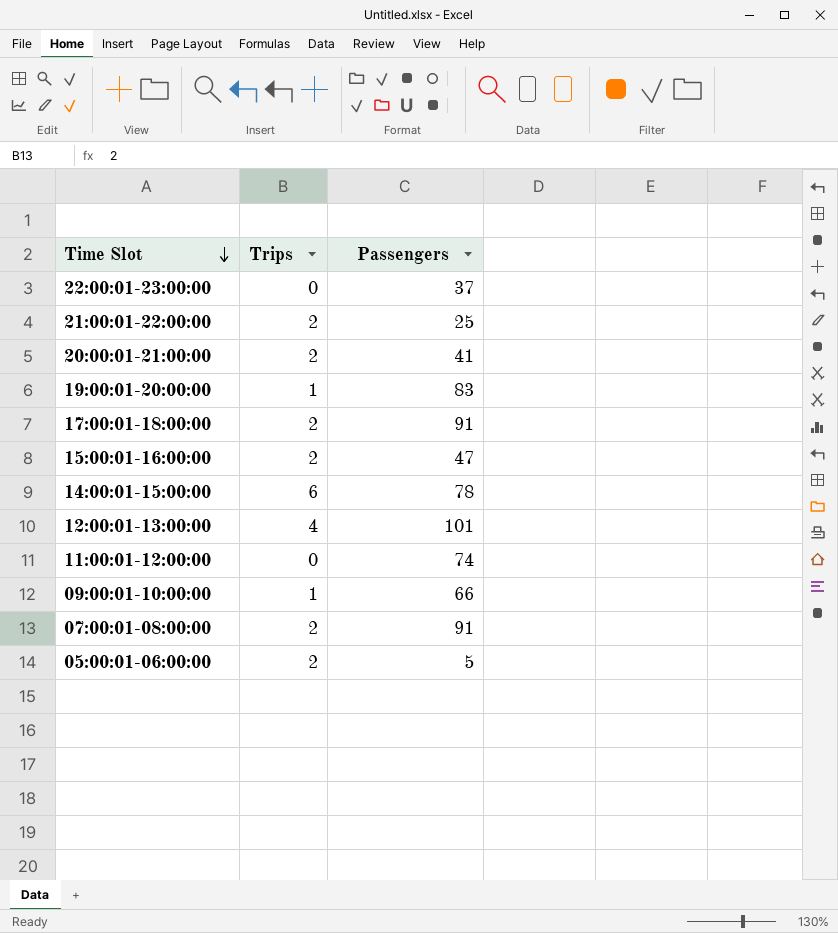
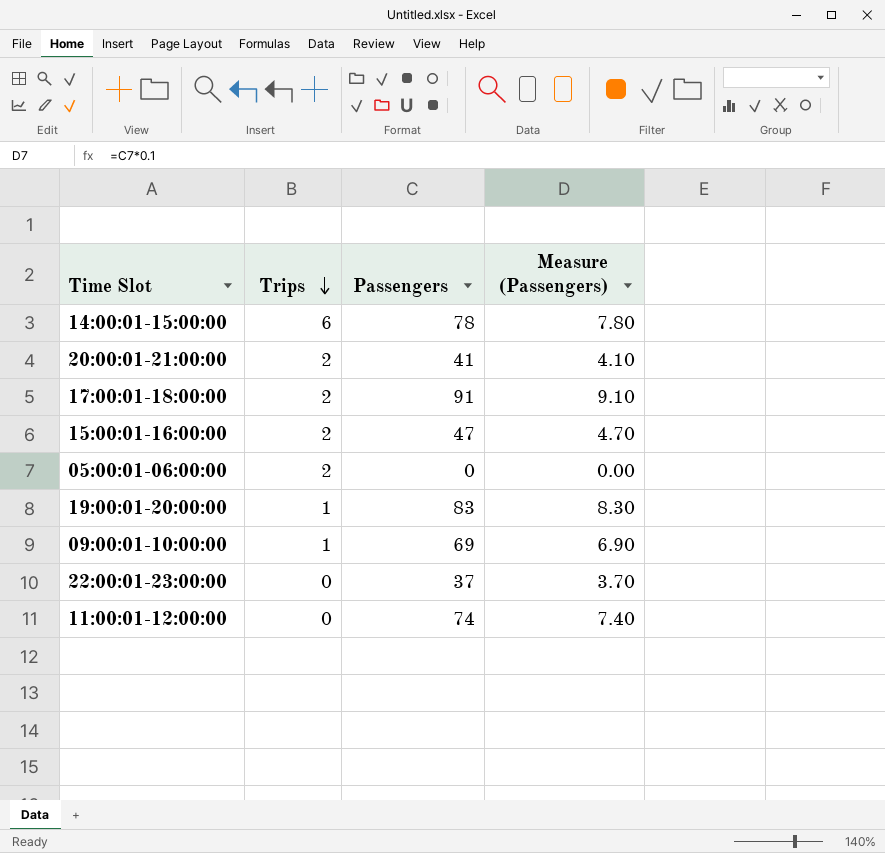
row order: Time Slot descending -> Trips descending
column Measure (Passengers) | formula: none -> [Passengers] * 0.1
row 21:00:01-22:00:00: 2 | 25 -> none
row 12:00:01-13:00:00: 4 | 101 -> none
row 07:00:01-08:00:00: 2 | 91 -> none
05:00:01-06:00:00 | Passengers: 5 -> 0
09:00:01-10:00:00 | Passengers: 66 -> 69

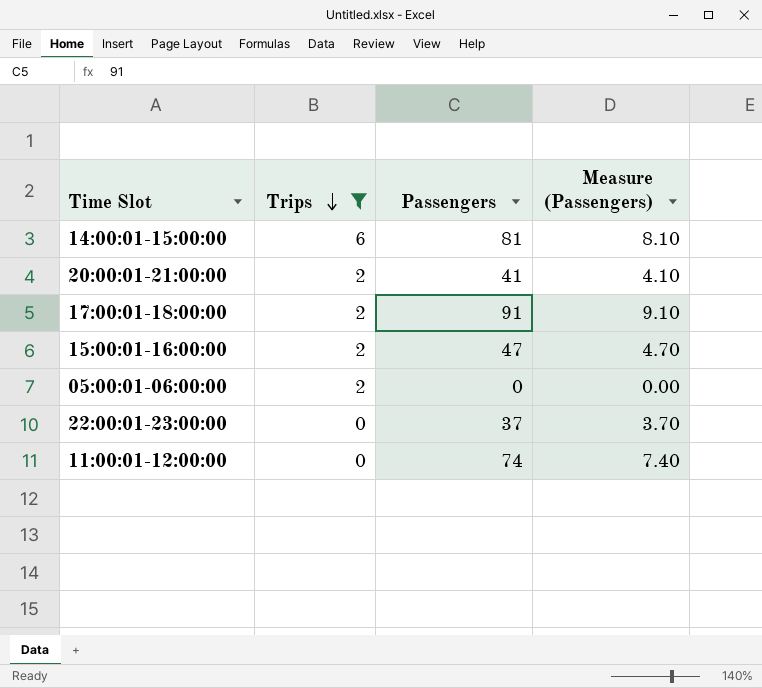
filter: none -> Trips != 1
14:00:01-15:00:00 | Passengers: 78 -> 81
14:00:01-15:00:00 | Measure (Passengers): 7.80 -> 8.10

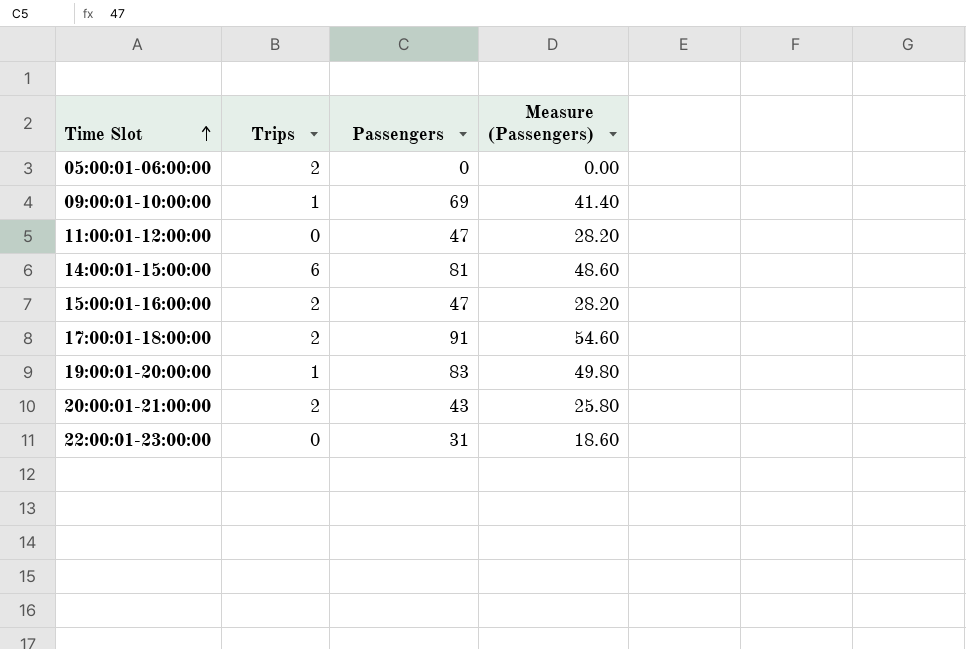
filter: Trips != 1 -> none
row order: Trips descending -> Time Slot ascending
column Measure (Passengers) | formula: [Passengers] * 0.1 -> [Passengers] * 0.6
11:00:01-12:00:00 | Passengers: 74 -> 47
20:00:01-21:00:00 | Passengers: 41 -> 43
22:00:01-23:00:00 | Passengers: 37 -> 31

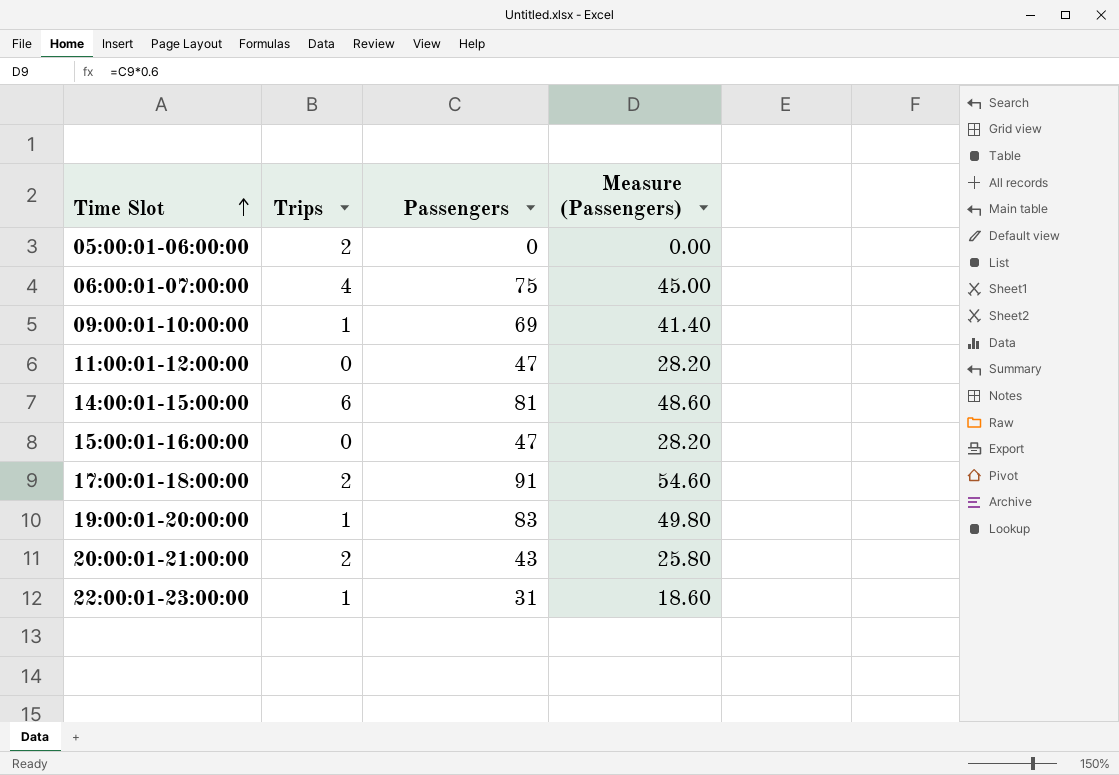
row 06:00:01-07:00:00: none -> 4 | 75 | 45.00
15:00:01-16:00:00 | Trips: 2 -> 0
22:00:01-23:00:00 | Trips: 0 -> 1

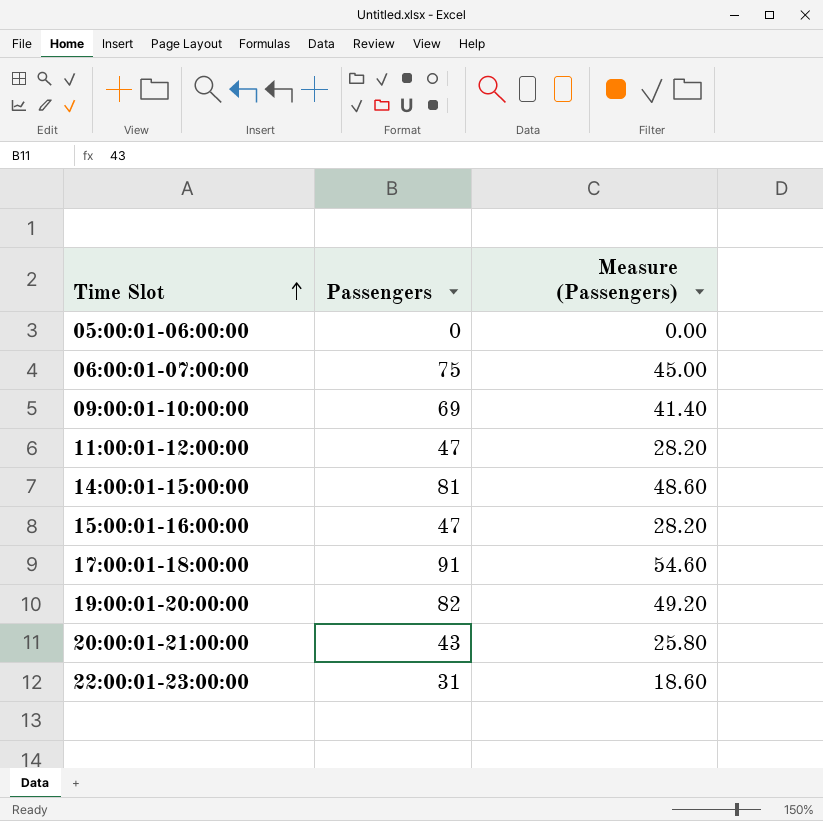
column Trips | position: 2 -> none
19:00:01-20:00:00 | Passengers: 83 -> 82
19:00:01-20:00:00 | Measure (Passengers): 49.80 -> 49.20

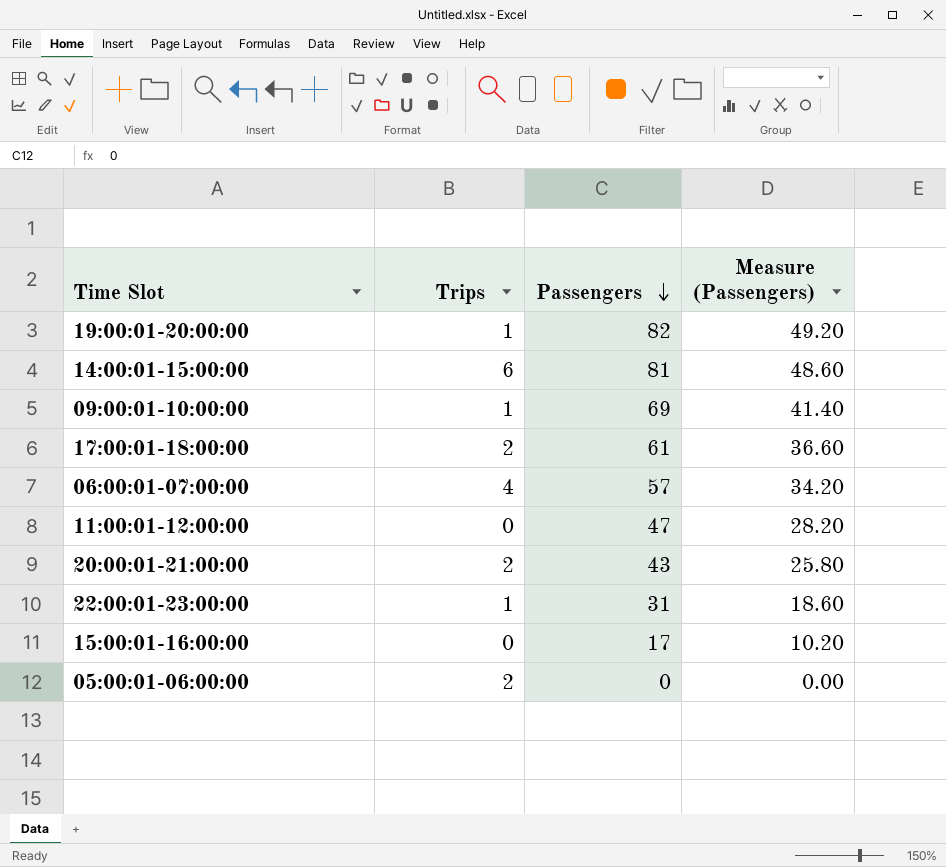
row order: Time Slot ascending -> Passengers descending
column Trips | position: none -> 2
17:00:01-18:00:00 | Passengers: 91 -> 61
17:00:01-18:00:00 | Measure (Passengers): 54.60 -> 36.60
06:00:01-07:00:00 | Passengers: 75 -> 57
06:00:01-07:00:00 | Measure (Passengers): 45.00 -> 34.20
15:00:01-16:00:00 | Passengers: 47 -> 17
15:00:01-16:00:00 | Measure (Passengers): 28.20 -> 10.20

